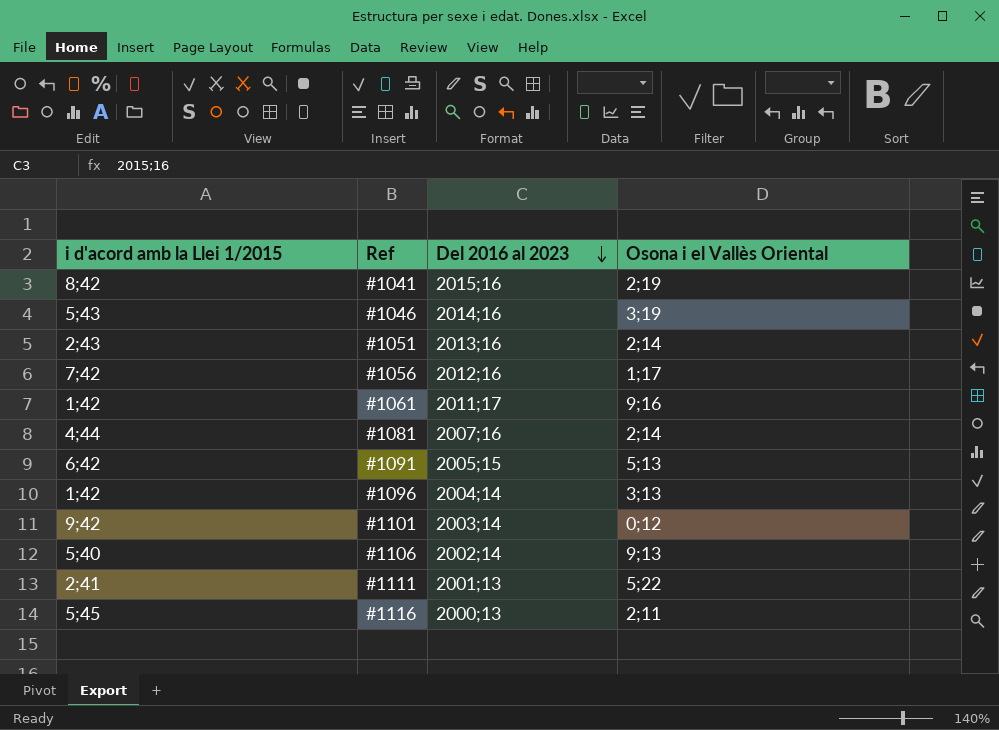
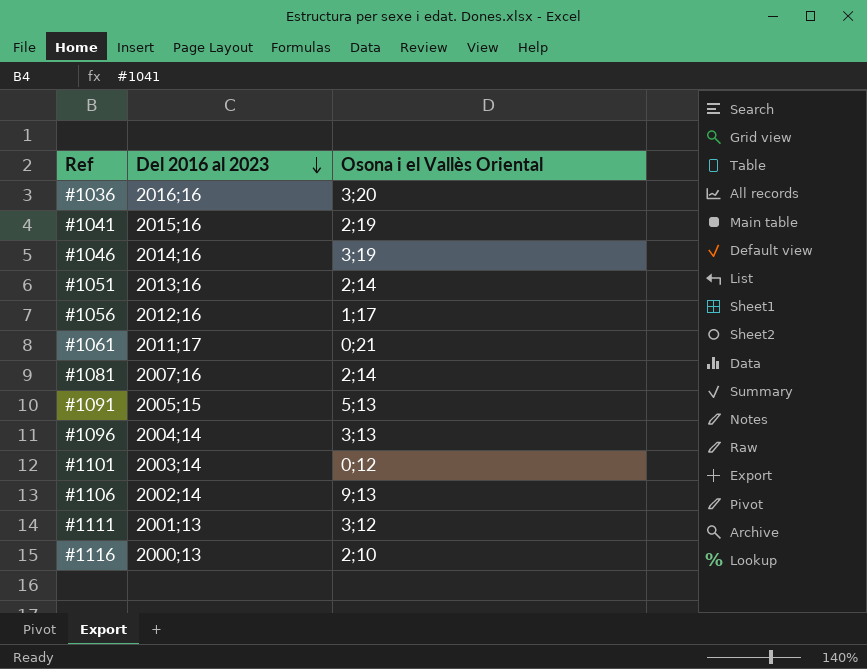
column i d'acord amb la Llei 1/2015 | position: 1 -> none
row #1036: none -> 2016;16 | 3;20
#1061 | Osona i el Vallès Oriental: 9;16 -> 0;21
#1111 | Osona i el Vallès Oriental: 5;22 -> 3;12
#1116 | Osona i el Vallès Oriental: 2;11 -> 2;10

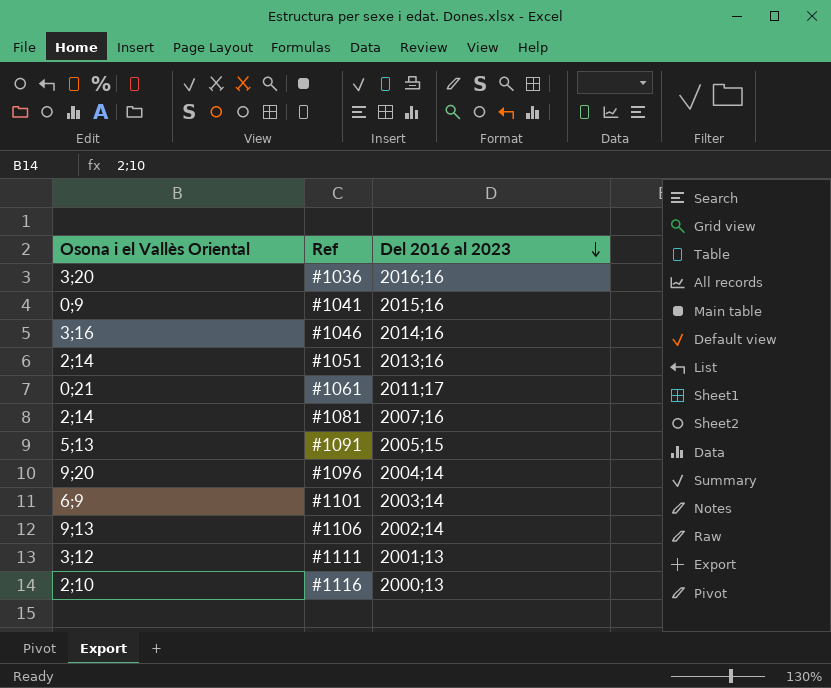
column Osona i el Vallès Oriental | position: 3 -> 1
row #1056: 2012;16 | 1;17 -> none
#1041 | Osona i el Vallès Oriental: 2;19 -> 0;9
#1046 | Osona i el Vallès Oriental: 3;19 -> 3;16
#1096 | Osona i el Vallès Oriental: 3;13 -> 9;20
#1101 | Osona i el Vallès Oriental: 0;12 -> 6;9

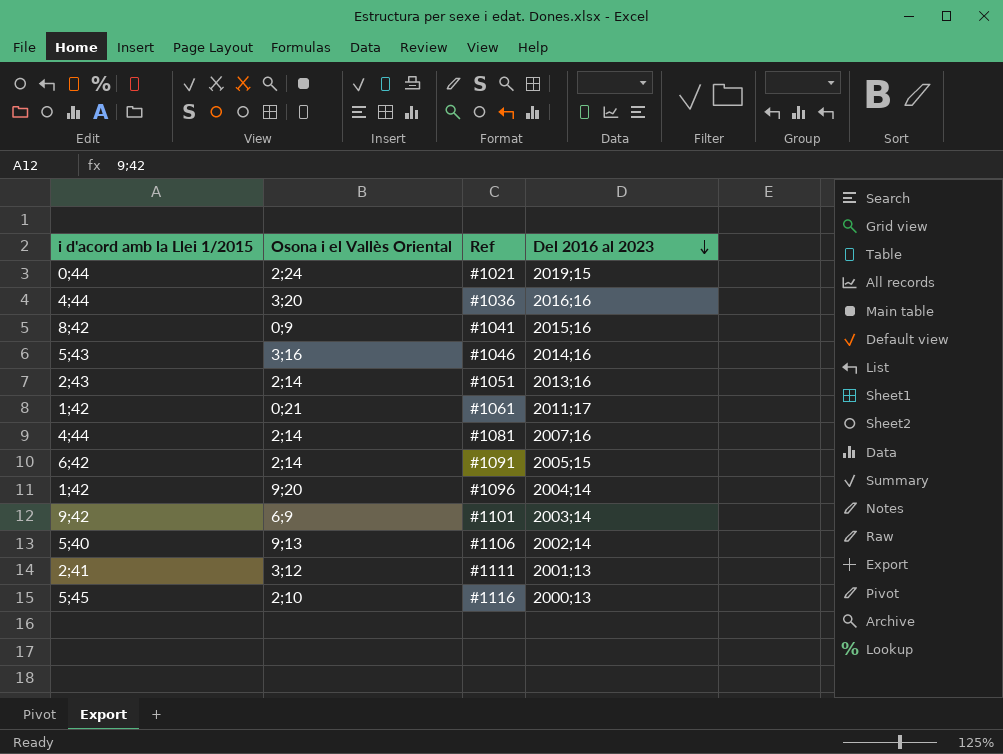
column i d'acord amb la Llei 1/2015 | position: none -> 1
row #1021: none -> 0;44 | 2;24 | 2019;15
#1091 | Osona i el Vallès Oriental: 5;13 -> 2;14

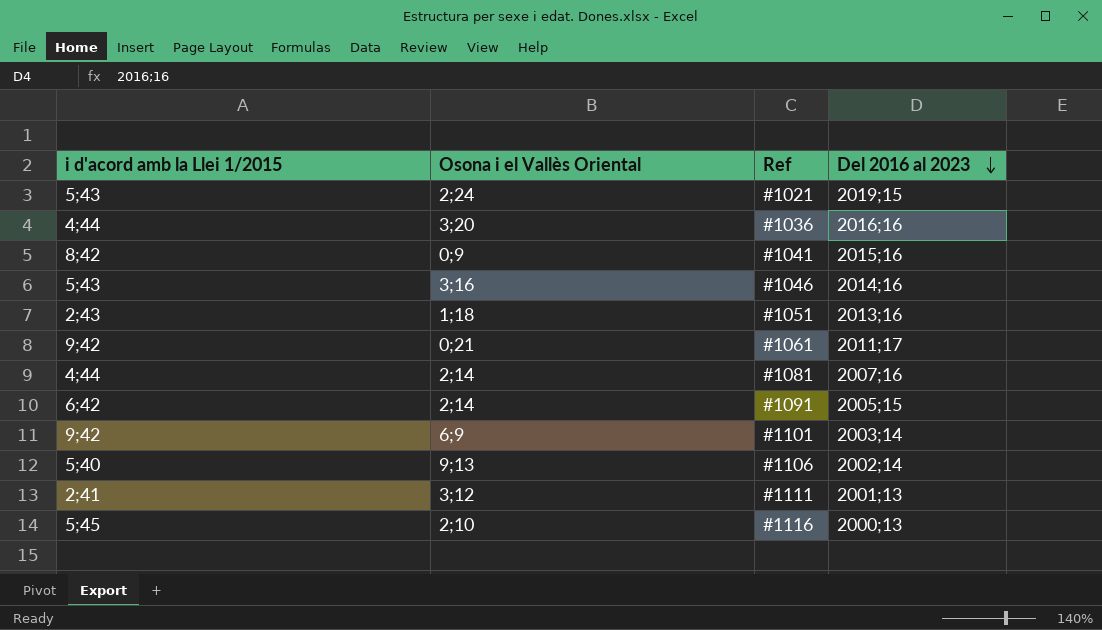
row #1096: 1;42 | 9;20 | 2004;14 -> none
#1021 | i d'acord amb la Llei 1/2015: 0;44 -> 5;43
#1051 | Osona i el Vallès Oriental: 2;14 -> 1;18
#1061 | i d'acord amb la Llei 1/2015: 1;42 -> 9;42

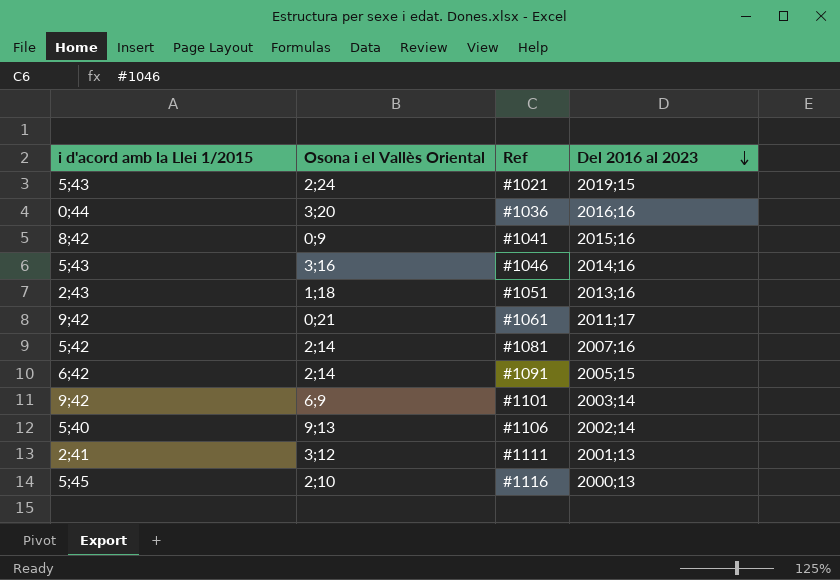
#1036 | i d'acord amb la Llei 1/2015: 4;44 -> 0;44
#1081 | i d'acord amb la Llei 1/2015: 4;44 -> 5;42

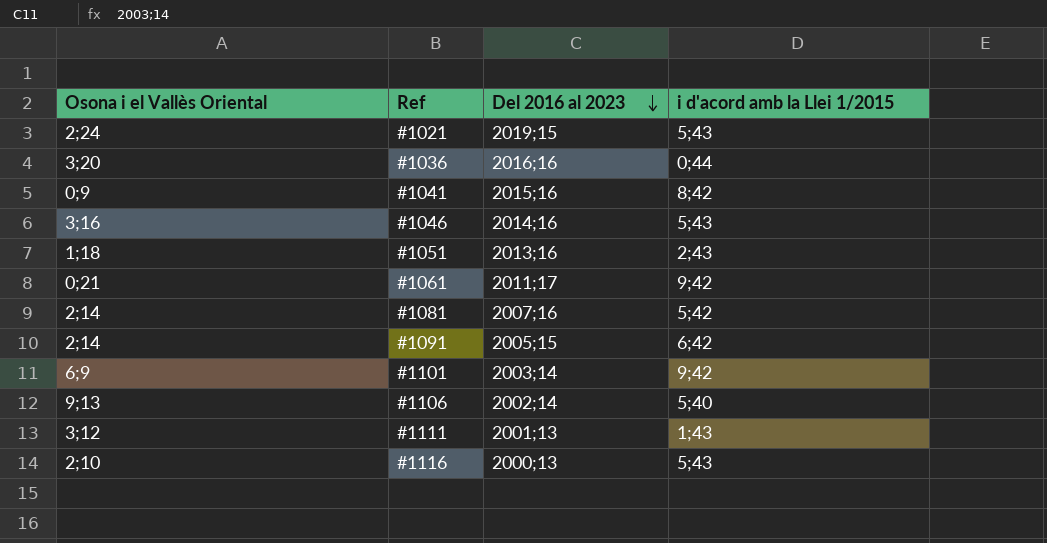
column i d'acord amb la Llei 1/2015 | position: 1 -> 4
#1111 | i d'acord amb la Llei 1/2015: 2;41 -> 1;43
#1116 | i d'acord amb la Llei 1/2015: 5;45 -> 5;43

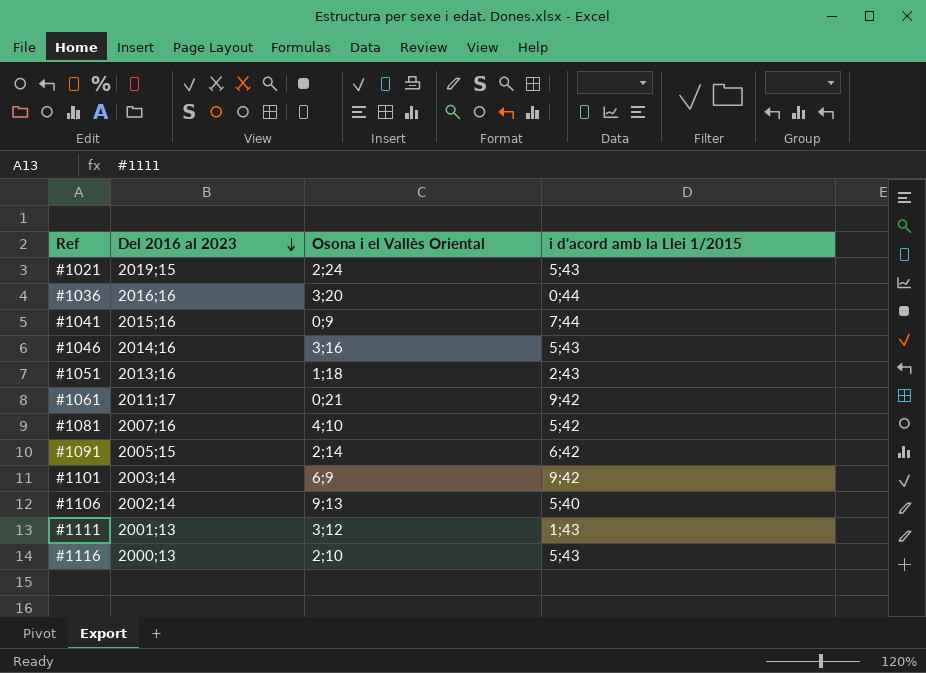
column Osona i el Vallès Oriental | position: 1 -> 3
#1041 | i d'acord amb la Llei 1/2015: 8;42 -> 7;44
#1081 | Osona i el Vallès Oriental: 2;14 -> 4;10

